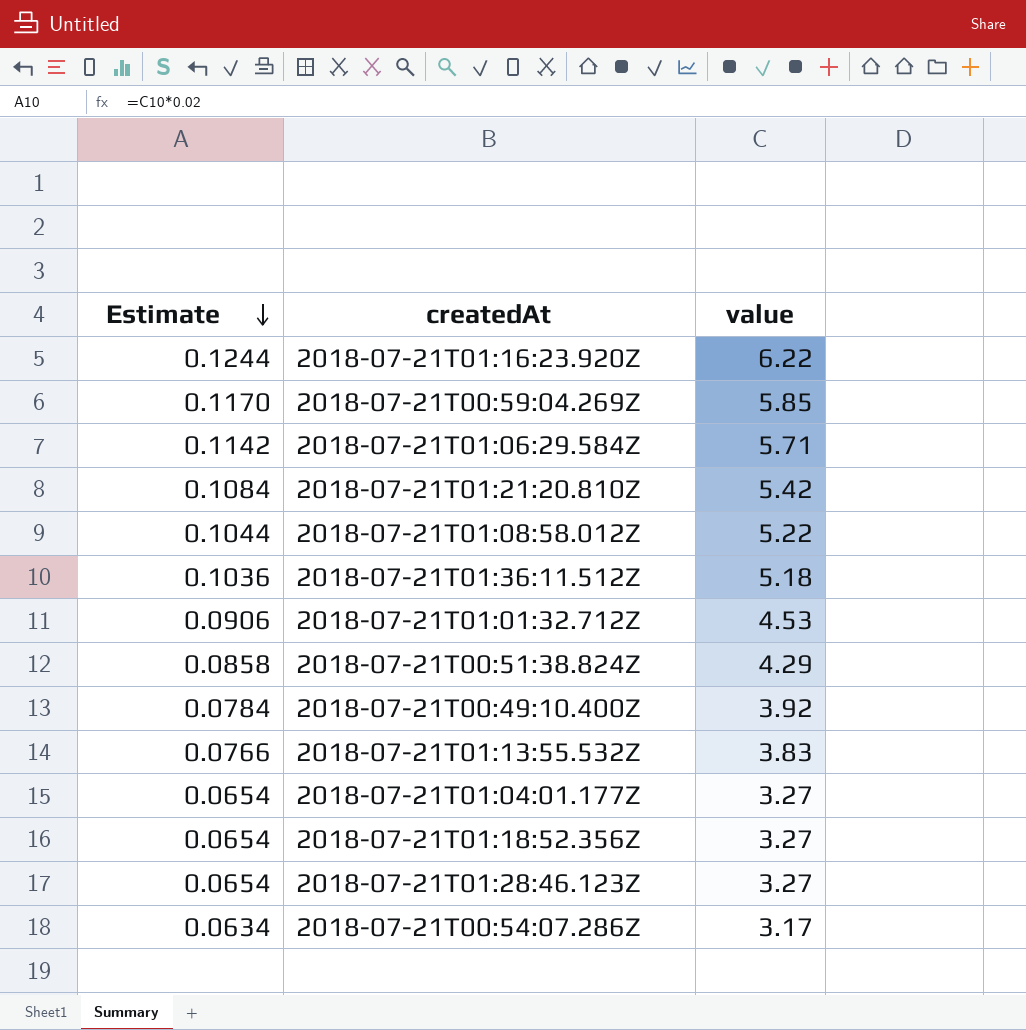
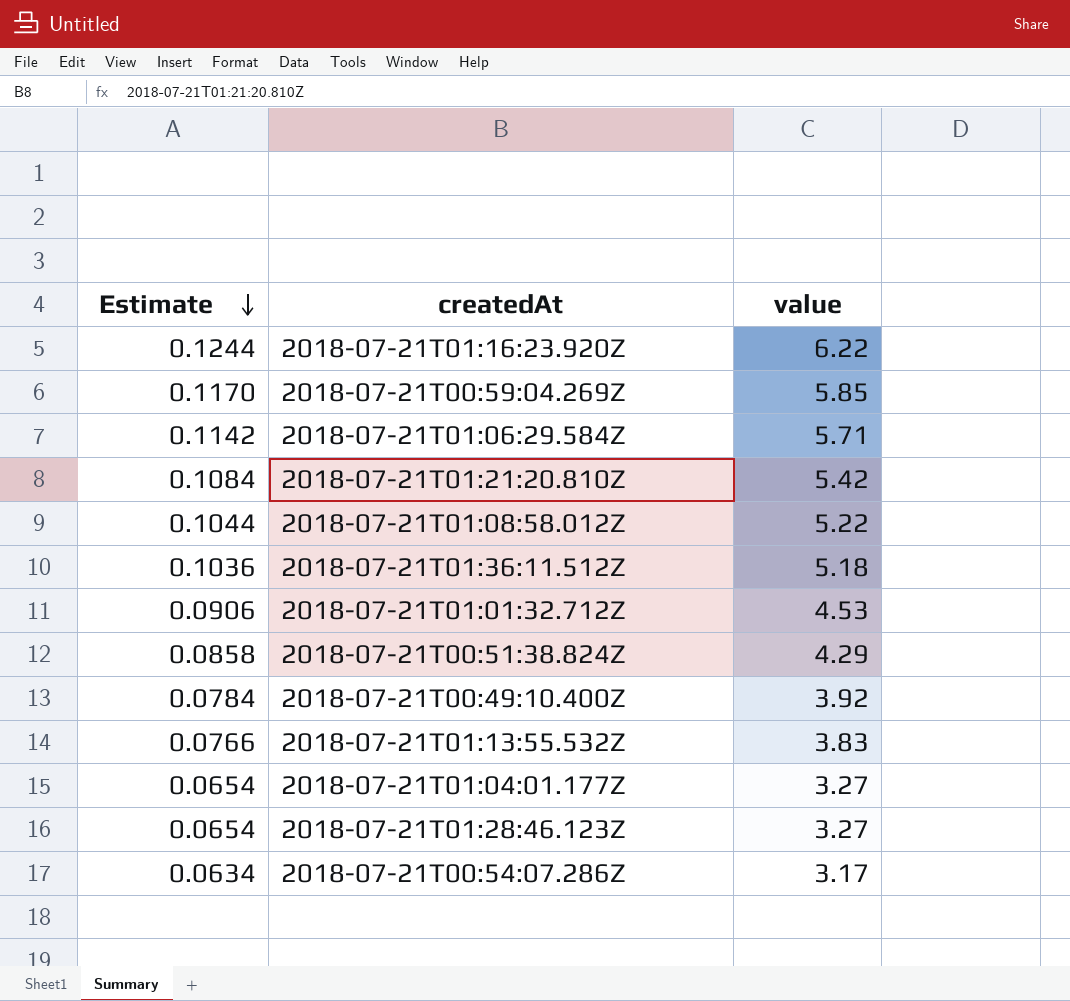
row 2018-07-21T01:18:52.356Z: 0.0654 | 3.27 -> none

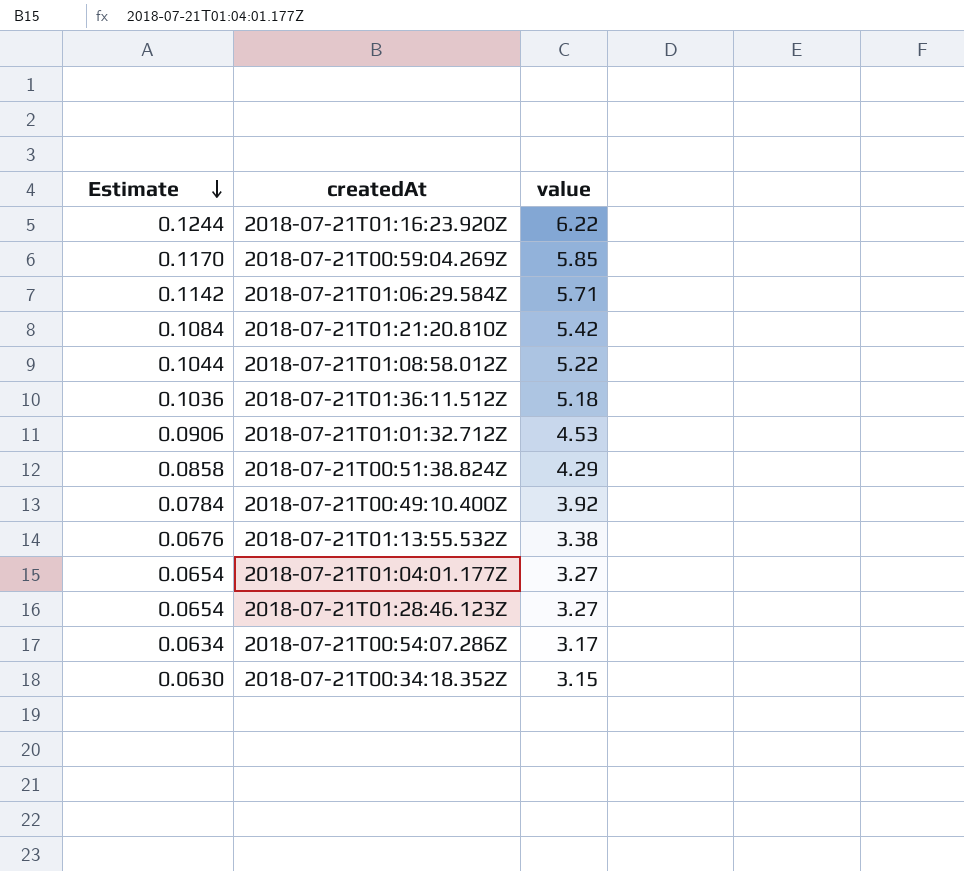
2018-07-21T01:13:55.532Z | Estimate: 0.0766 -> 0.0676
2018-07-21T01:13:55.532Z | value: 3.83 -> 3.38
row 2018-07-21T00:34:18.352Z: none -> 0.0630 | 3.15

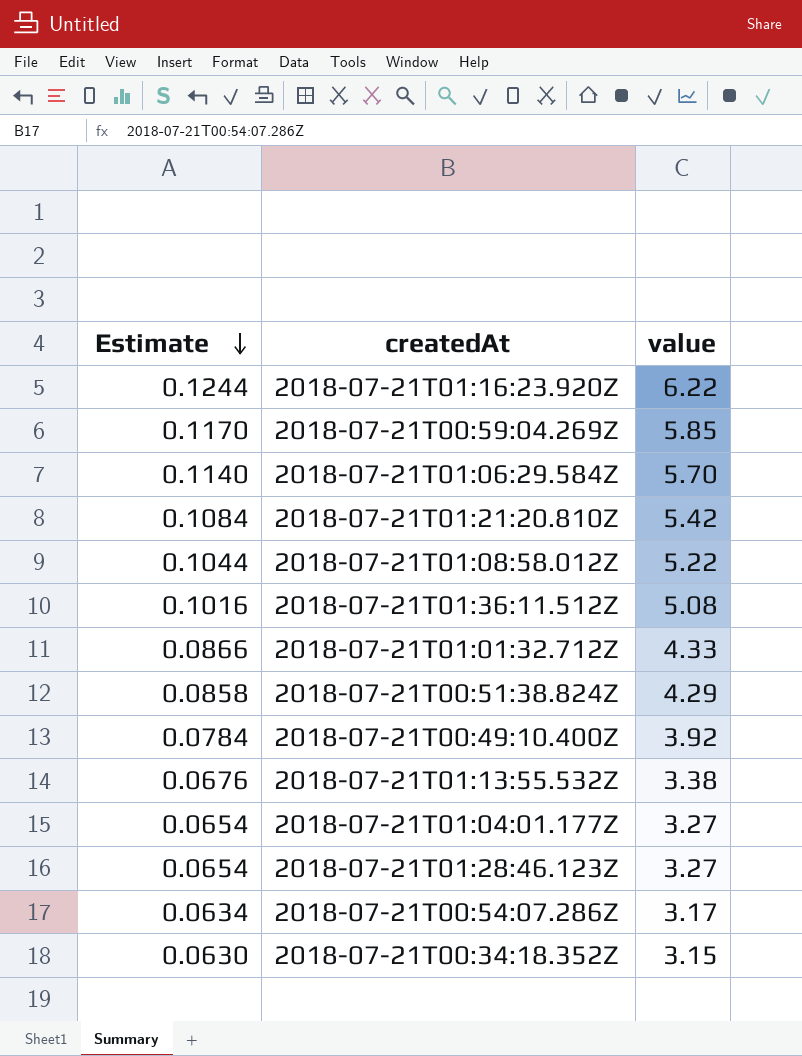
2018-07-21T01:06:29.584Z | Estimate: 0.1142 -> 0.1140
2018-07-21T01:06:29.584Z | value: 5.71 -> 5.70
2018-07-21T01:36:11.512Z | Estimate: 0.1036 -> 0.1016
2018-07-21T01:36:11.512Z | value: 5.18 -> 5.08
2018-07-21T01:01:32.712Z | Estimate: 0.0906 -> 0.0866
2018-07-21T01:01:32.712Z | value: 4.53 -> 4.33

